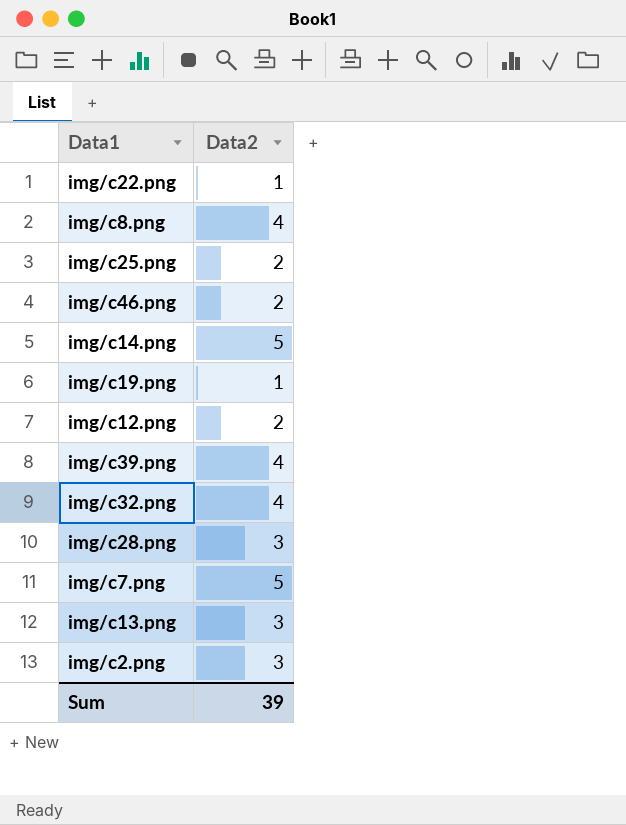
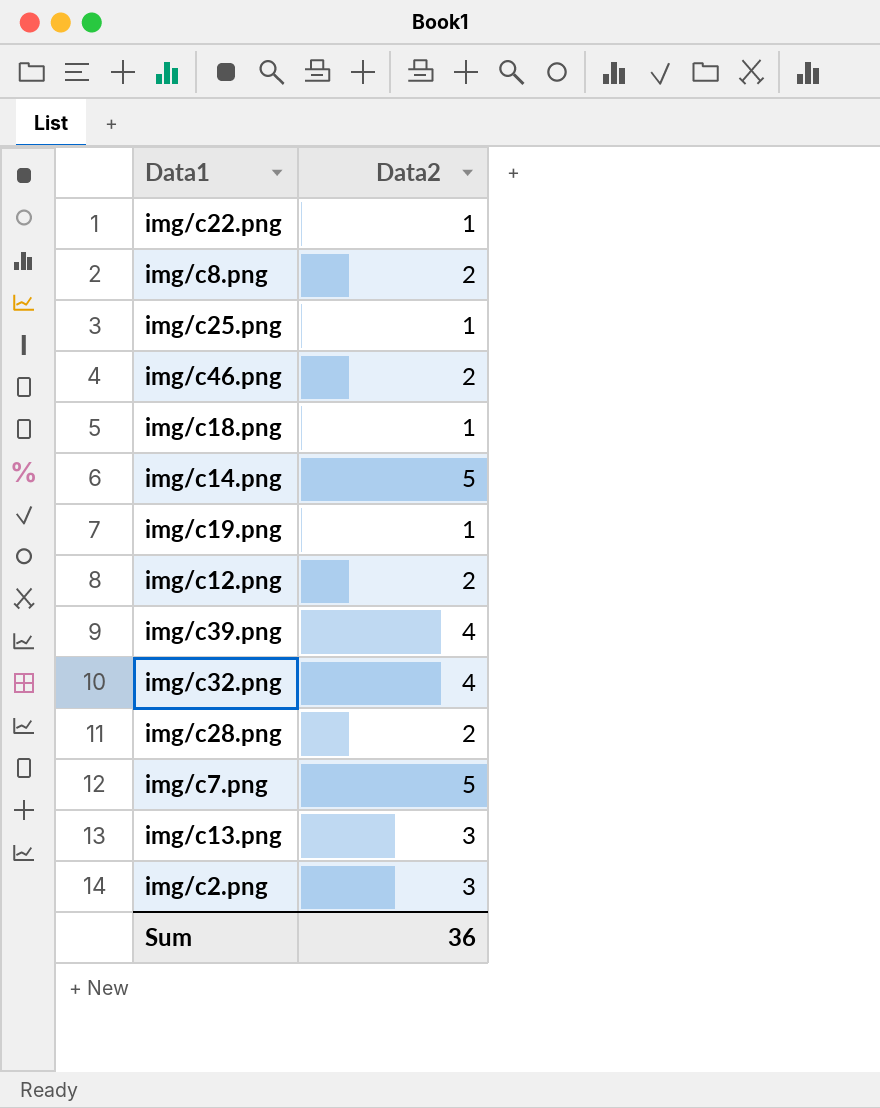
img/c8.png | Data2: 4 -> 2
img/c25.png | Data2: 2 -> 1
row img/c18.png: none -> 1
img/c28.png | Data2: 3 -> 2
Sum | Data2: 39 -> 36

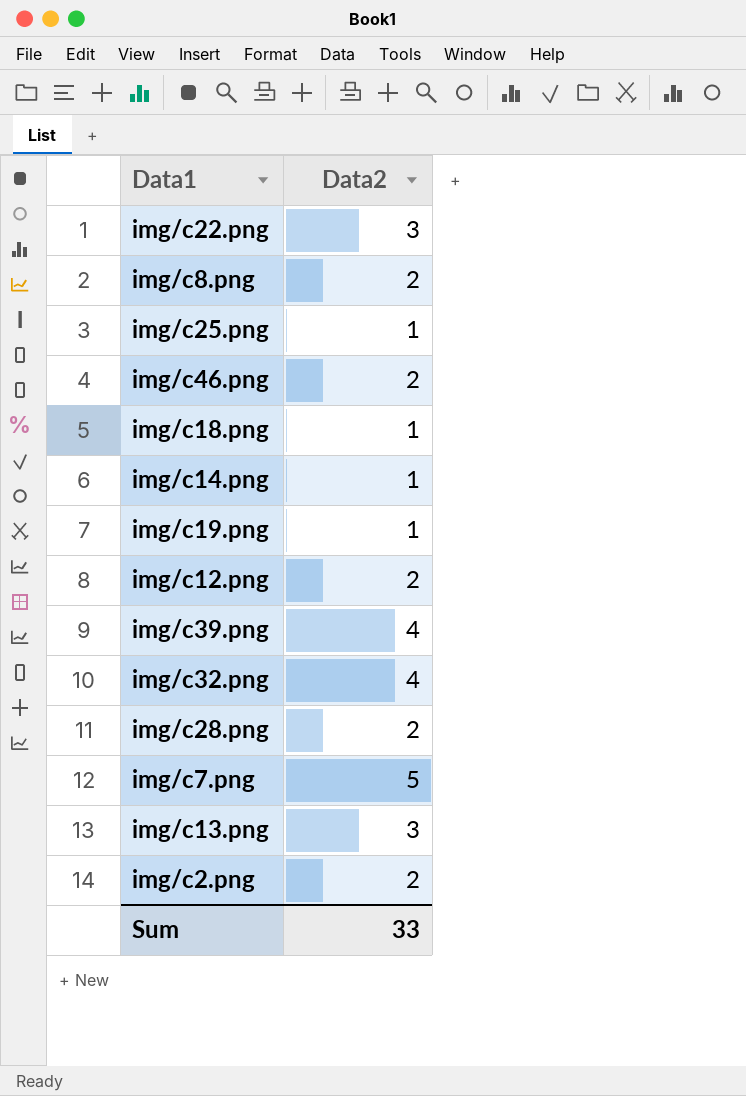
img/c22.png | Data2: 1 -> 3
img/c14.png | Data2: 5 -> 1
img/c2.png | Data2: 3 -> 2
Sum | Data2: 36 -> 33

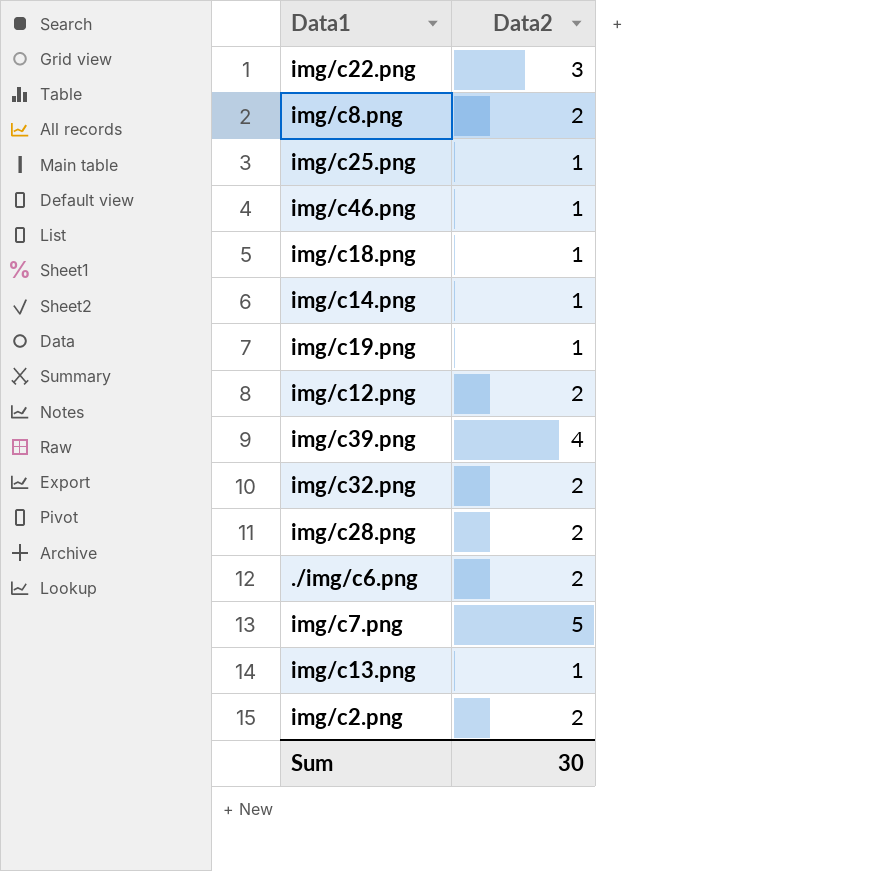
img/c46.png | Data2: 2 -> 1
img/c32.png | Data2: 4 -> 2
row ./img/c6.png: none -> 2
img/c13.png | Data2: 3 -> 1
Sum | Data2: 33 -> 30

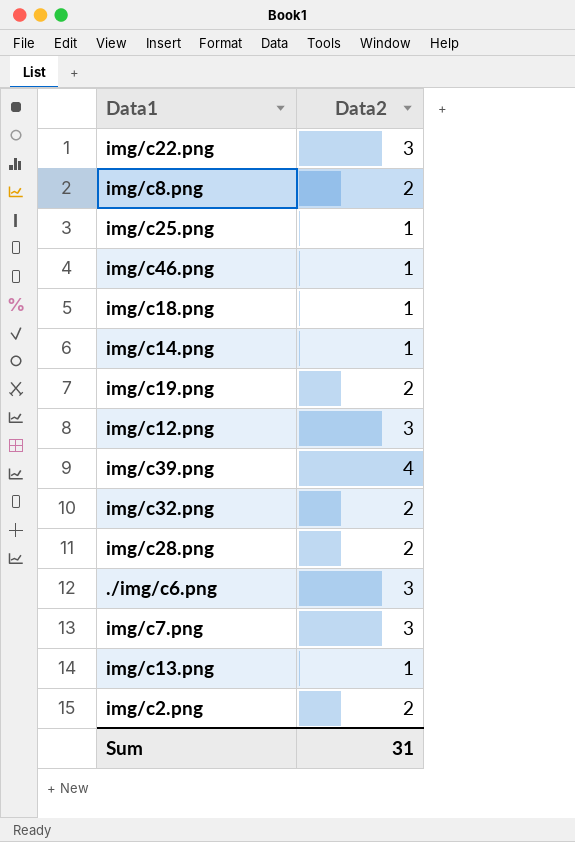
img/c19.png | Data2: 1 -> 2
img/c12.png | Data2: 2 -> 3
./img/c6.png | Data2: 2 -> 3
img/c7.png | Data2: 5 -> 3
Sum | Data2: 30 -> 31

